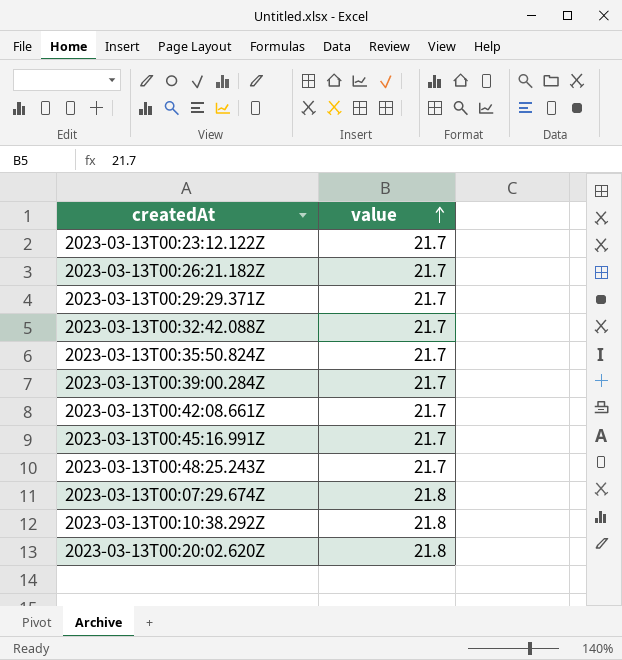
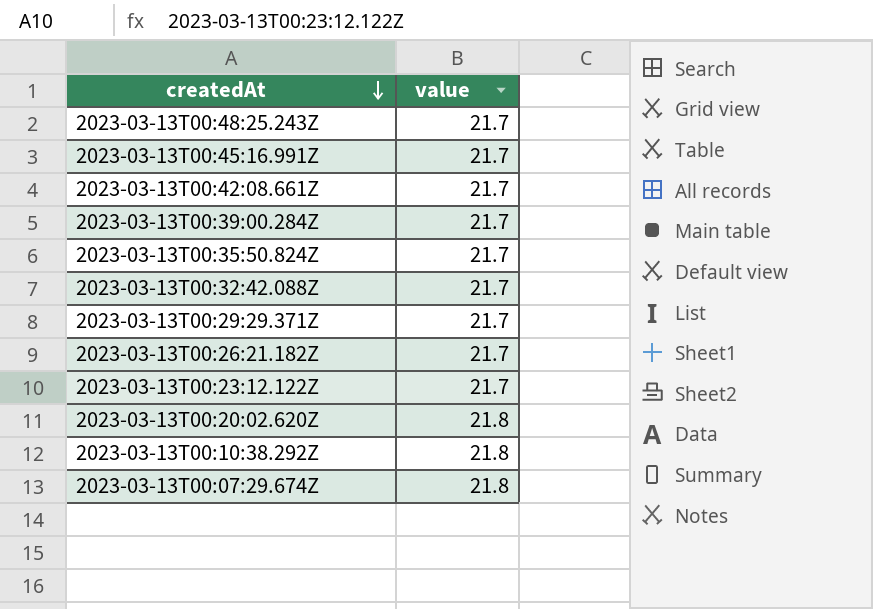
row order: value ascending -> createdAt descending

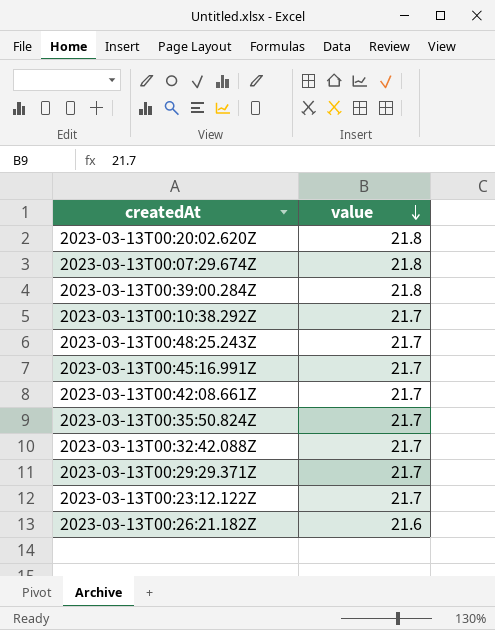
row order: createdAt descending -> value descending
2023-03-13T00:39:00.284Z | value: 21.7 -> 21.8
2023-03-13T00:10:38.292Z | value: 21.8 -> 21.7
2023-03-13T00:26:21.182Z | value: 21.7 -> 21.6

